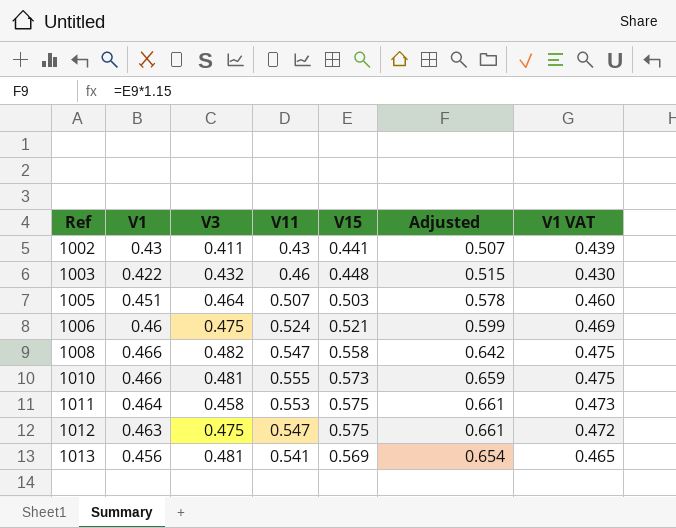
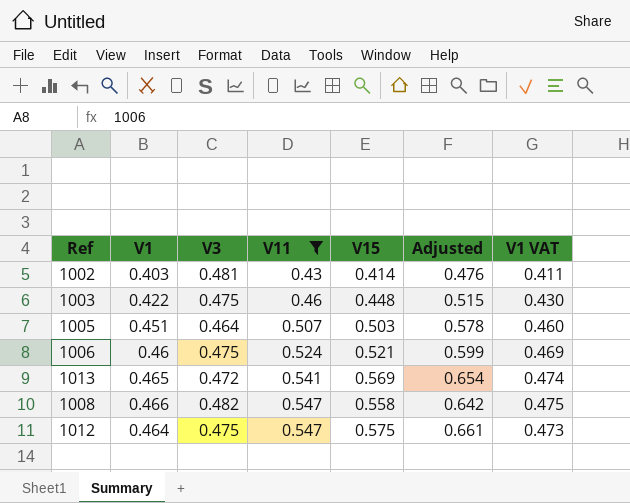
filter: none -> V11 <= 0.547
row order: Ref ascending -> V11 ascending
1002 | V1: 0.43 -> 0.403
1002 | V3: 0.411 -> 0.481
1002 | V15: 0.441 -> 0.414
1002 | Adjusted: 0.507 -> 0.476
1002 | V1 VAT: 0.439 -> 0.411
1003 | V3: 0.432 -> 0.475
1013 | V1: 0.456 -> 0.465
1013 | V3: 0.481 -> 0.472
1013 | V1 VAT: 0.465 -> 0.474
1012 | V1: 0.463 -> 0.464
1012 | V1 VAT: 0.472 -> 0.473

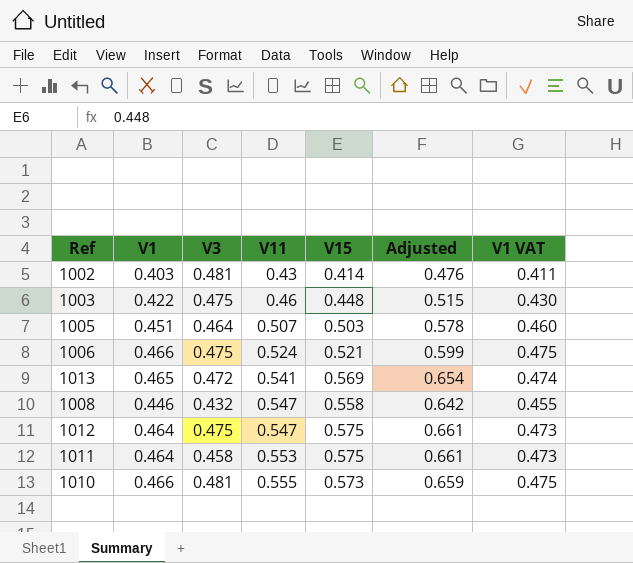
filter: V11 <= 0.547 -> none
1006 | V1: 0.46 -> 0.466
1006 | V1 VAT: 0.469 -> 0.475
1008 | V1: 0.466 -> 0.446
1008 | V3: 0.482 -> 0.432
1008 | V1 VAT: 0.475 -> 0.455

